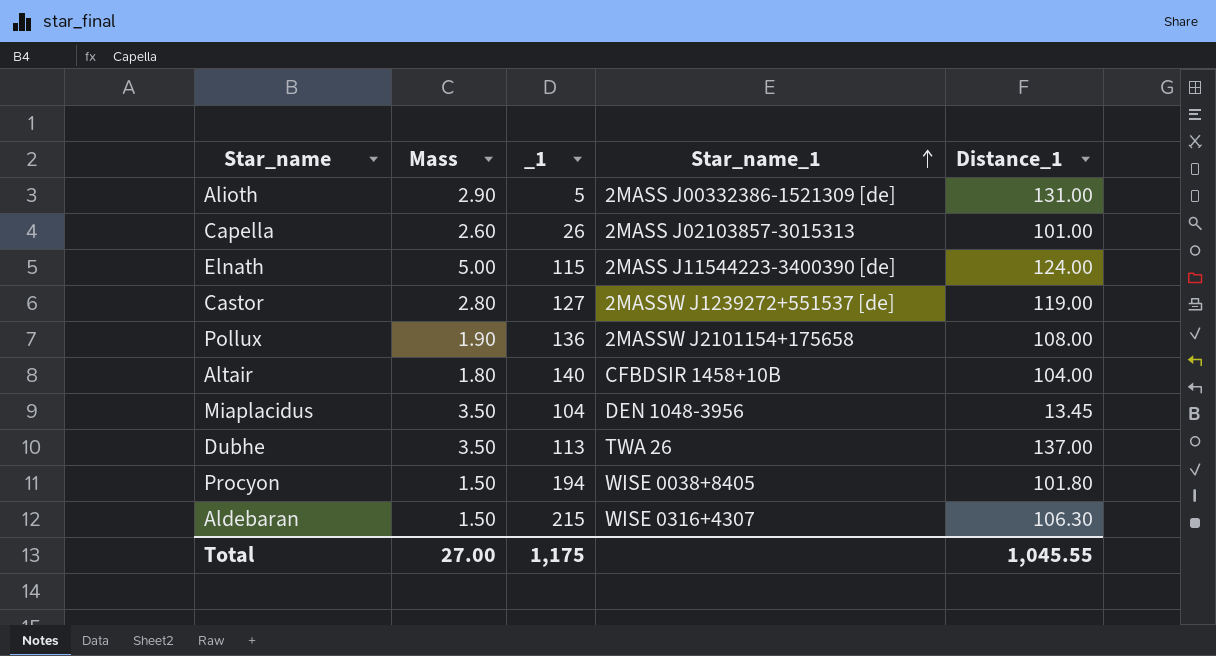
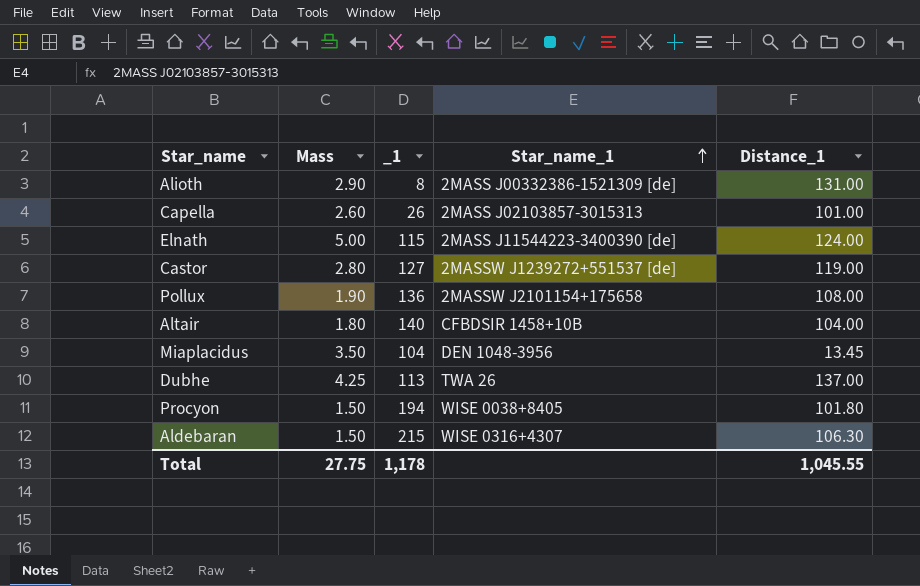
Alioth | _1: 5 -> 8
Dubhe | Mass: 3.50 -> 4.25
Total | Mass: 27.00 -> 27.75
Total | _1: 1,175 -> 1,178

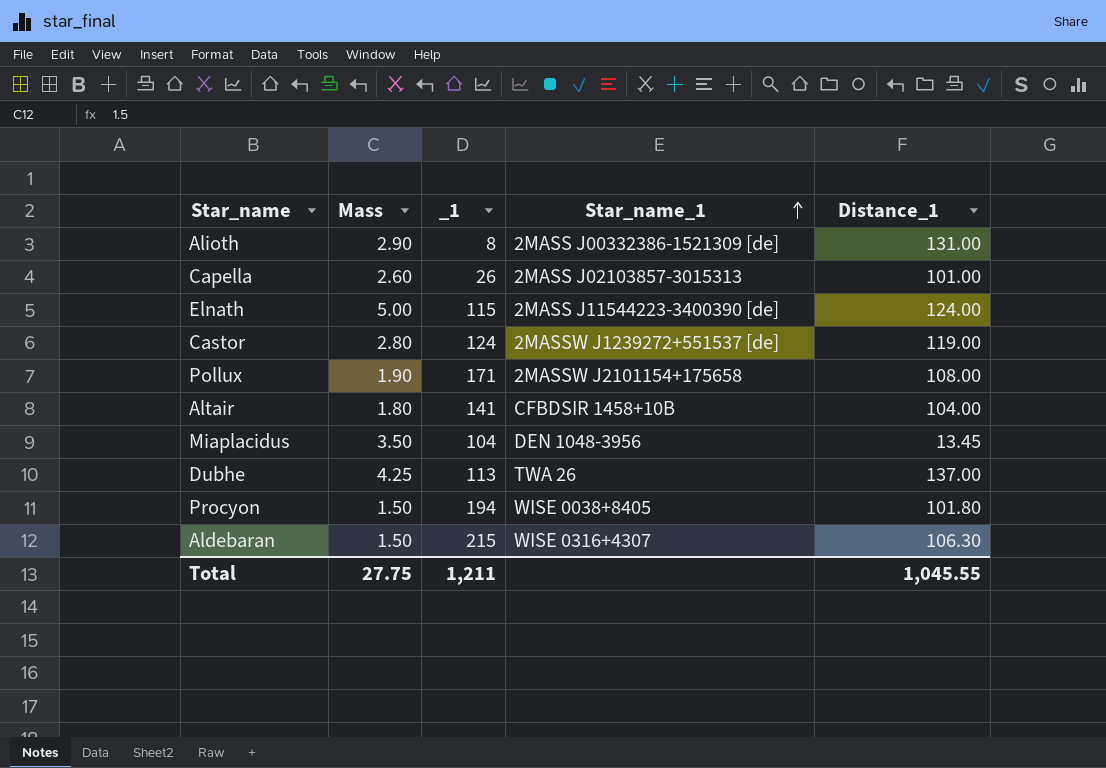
Castor | _1: 127 -> 124
Pollux | _1: 136 -> 171
Altair | _1: 140 -> 141
Total | _1: 1,178 -> 1,211

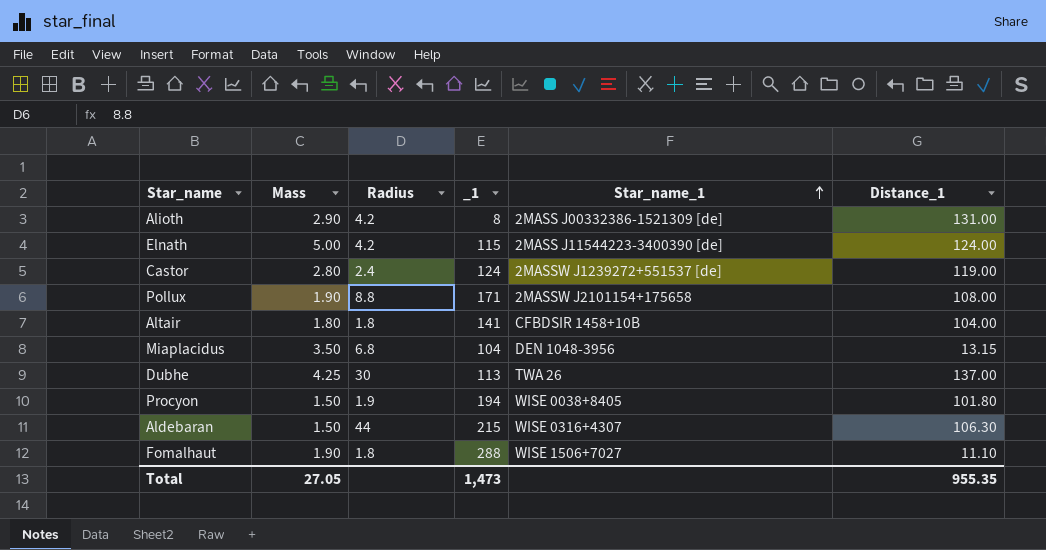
column Radius | position: none -> 3
row Capella: 2.60 | 26 | 2MASS J02103857-3015313 | 101.00 -> none
Miaplacidus | Distance_1: 13.45 -> 13.15
row Fomalhaut: none -> 1.90 | 1.8 | 288 | WISE 1506+7027 | 11.10
Total | Mass: 27.75 -> 27.05
Total | _1: 1,211 -> 1,473
Total | Distance_1: 1,045.55 -> 955.35

